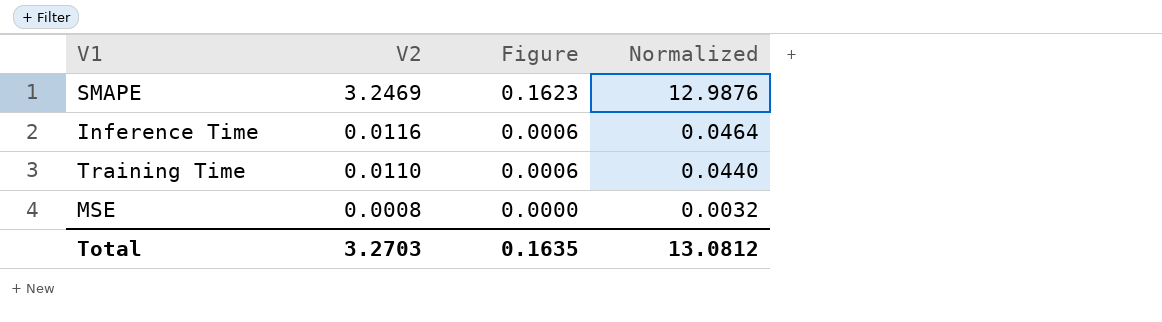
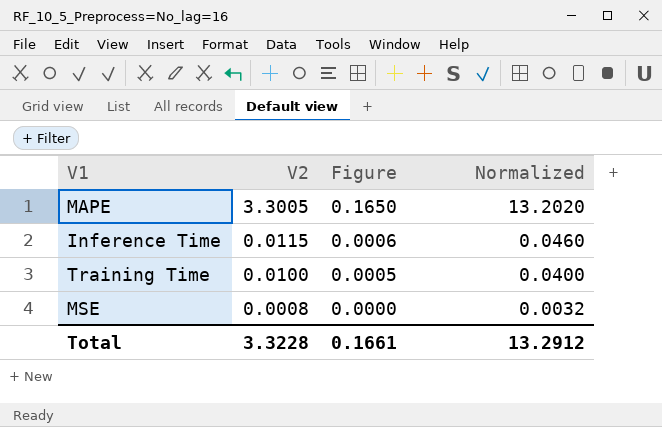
row SMAPE: 3.2469 | 0.1623 | 12.9876 -> none
row MAPE: none -> 3.3005 | 0.1650 | 13.2020
Inference Time | V2: 0.0116 -> 0.0115
Inference Time | Normalized: 0.0464 -> 0.0460
Training Time | V2: 0.0110 -> 0.0100
Training Time | Figure: 0.0006 -> 0.0005
Training Time | Normalized: 0.0440 -> 0.0400
Total | V2: 3.2703 -> 3.3228
Total | Figure: 0.1635 -> 0.1661
Total | Normalized: 13.0812 -> 13.2912

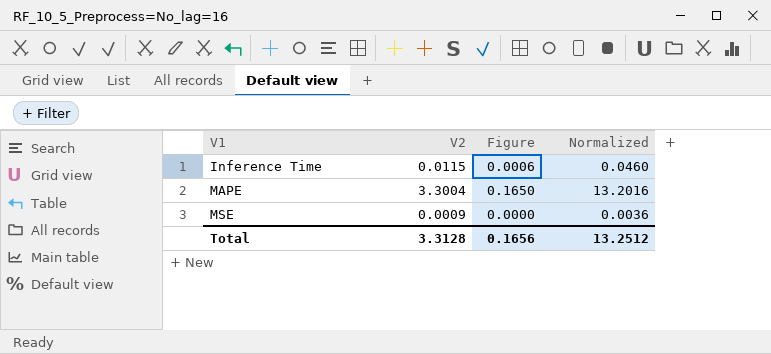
row order: V2 descending -> V1 ascending
row Training Time: 0.0100 | 0.0005 | 0.0400 -> none
MAPE | V2: 3.3005 -> 3.3004
MAPE | Normalized: 13.2020 -> 13.2016
MSE | V2: 0.0008 -> 0.0009
MSE | Normalized: 0.0032 -> 0.0036
Total | V2: 3.3228 -> 3.3128
Total | Figure: 0.1661 -> 0.1656
Total | Normalized: 13.2912 -> 13.2512

